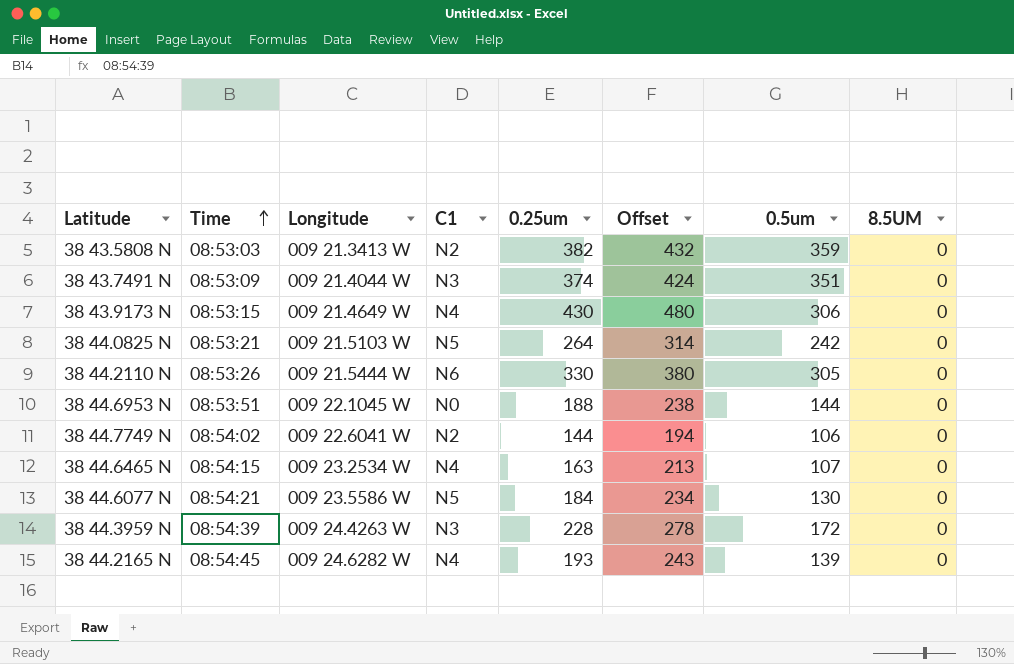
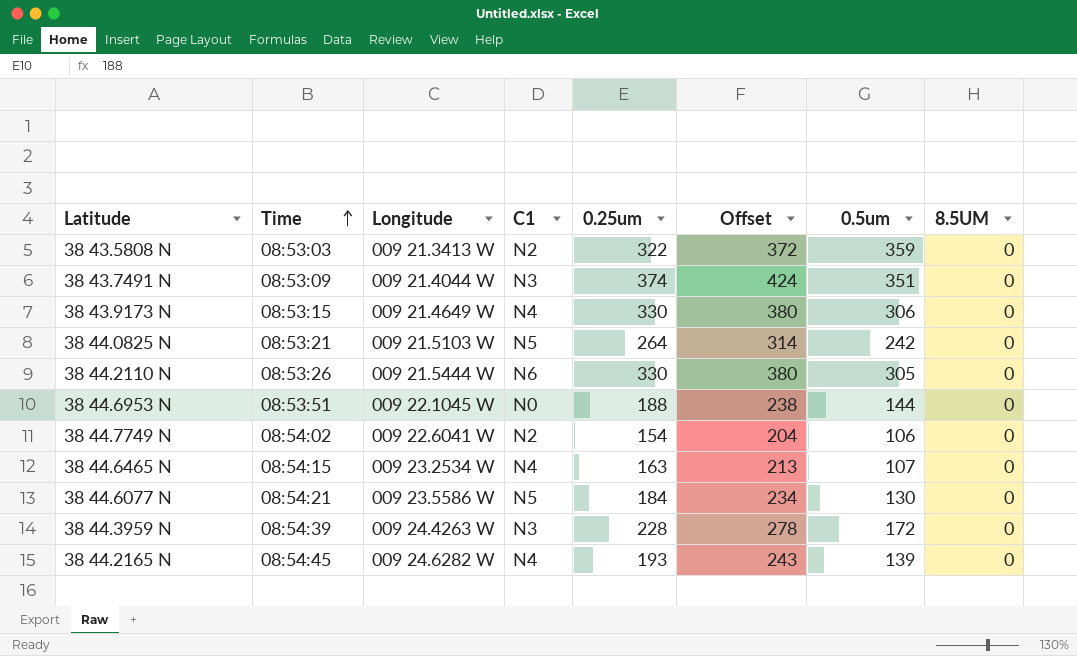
38 43.5808 N | 0.25um: 382 -> 322
38 43.5808 N | Offset: 432 -> 372
38 43.9173 N | 0.25um: 430 -> 330
38 43.9173 N | Offset: 480 -> 380
38 44.7749 N | 0.25um: 144 -> 154
38 44.7749 N | Offset: 194 -> 204

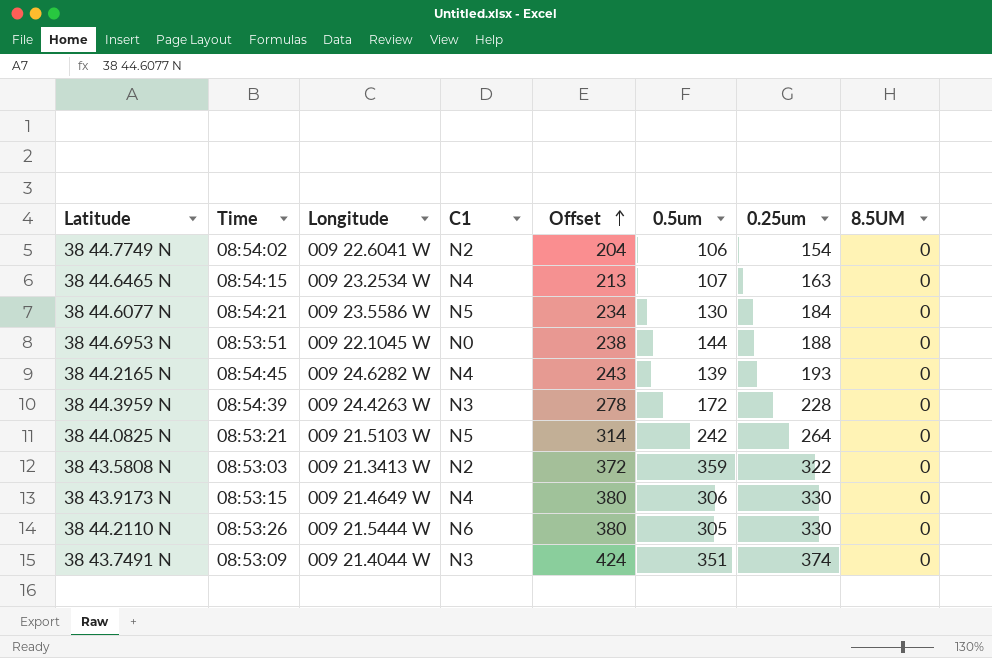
row order: Time ascending -> Offset ascending
column 0.25um | position: 5 -> 7

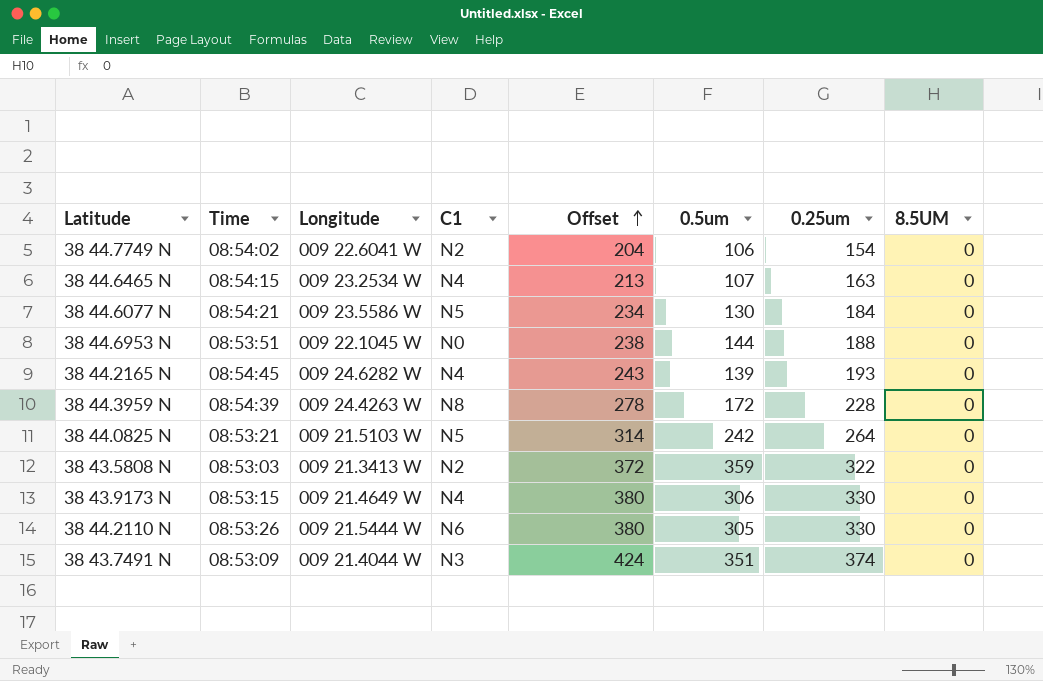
38 44.3959 N | C1: N3 -> N8

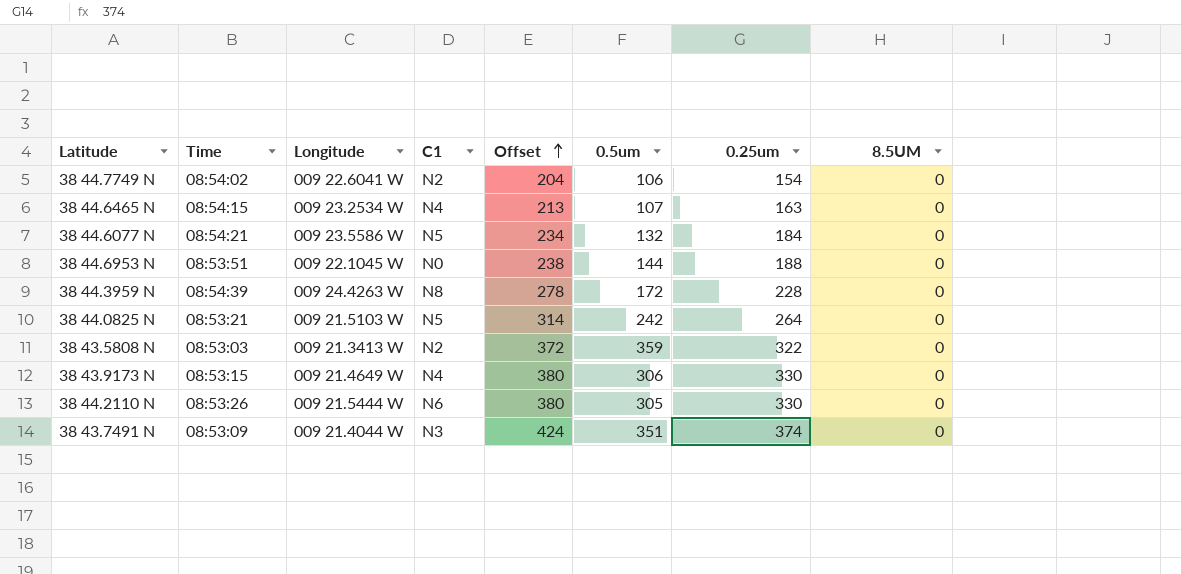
row 38 44.2165 N: 08:54:45 | 009 24.6282 W | N4 | 243 | 139 | 193 | 0 -> none
38 44.6077 N | 0.5um: 130 -> 132

